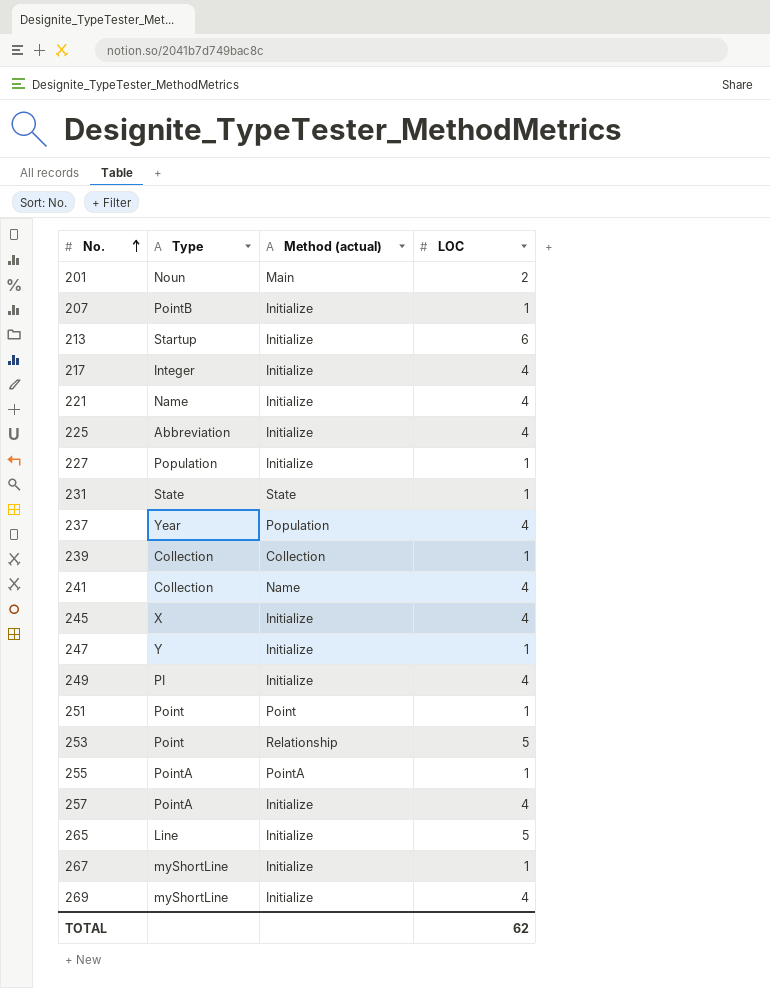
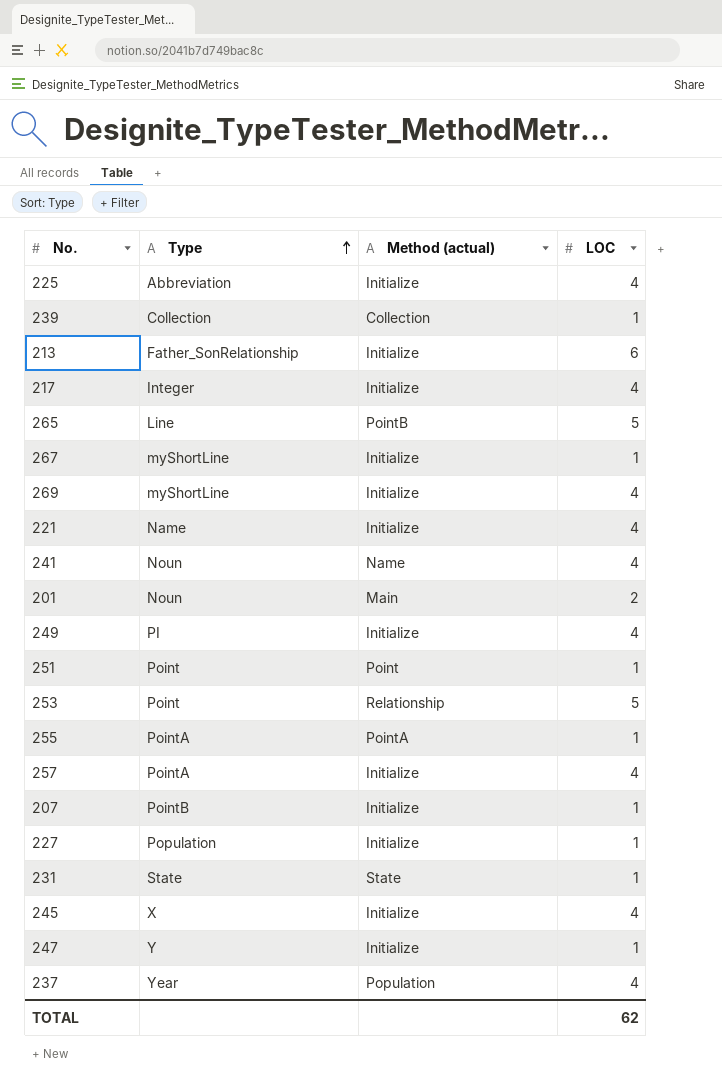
row order: No. ascending -> Type ascending
213 | Type: Startup -> Father_SonRelationship
265 | Method (actual): Initialize -> PointB
241 | Type: Collection -> Noun

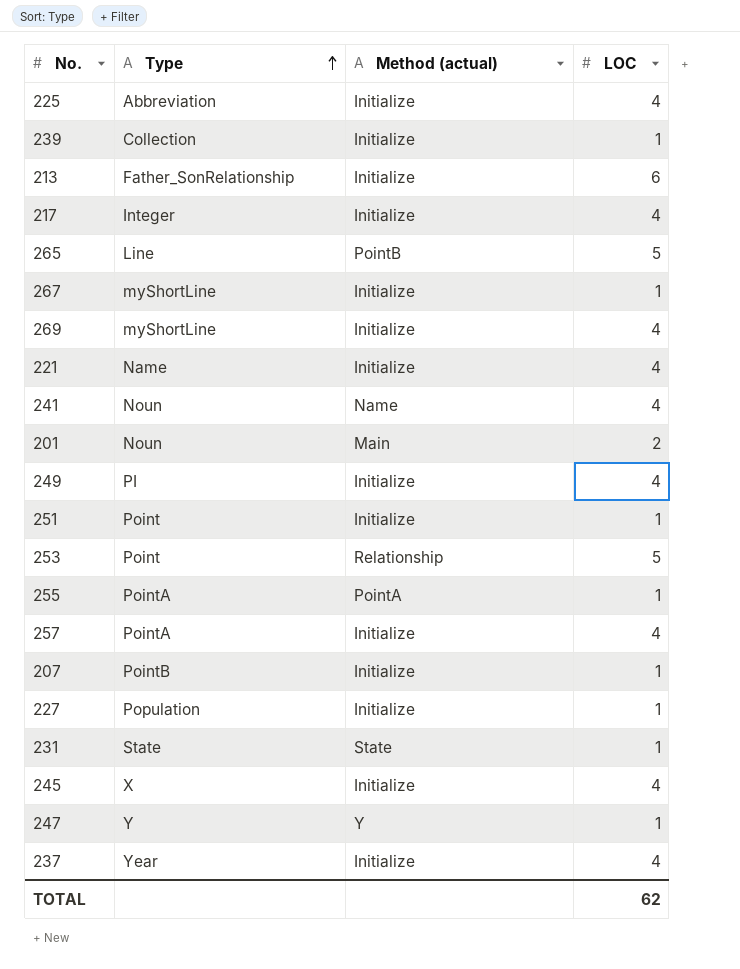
239 | Method (actual): Collection -> Initialize
251 | Method (actual): Point -> Initialize
247 | Method (actual): Initialize -> Y
237 | Method (actual): Population -> Initialize

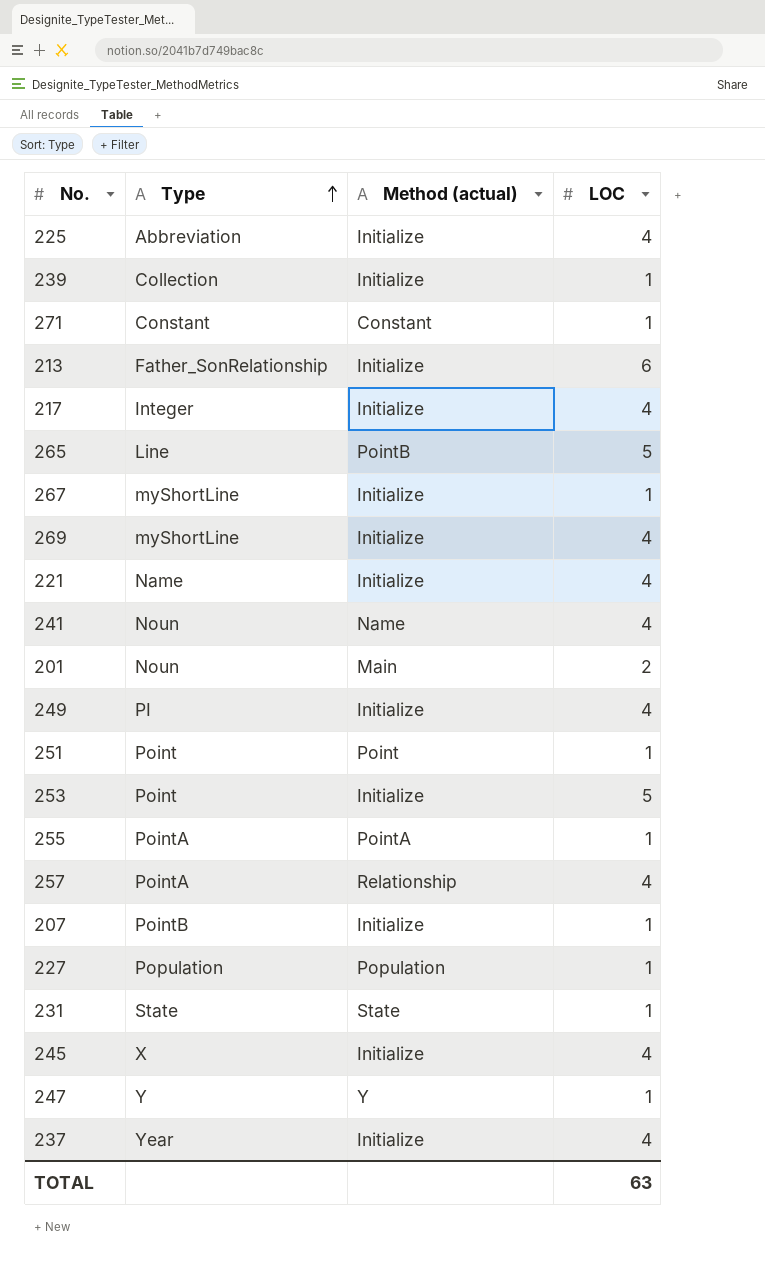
row 271: none -> Constant | Constant | 1
251 | Method (actual): Initialize -> Point
253 | Method (actual): Relationship -> Initialize
257 | Method (actual): Initialize -> Relationship
227 | Method (actual): Initialize -> Population
TOTAL | LOC: 62 -> 63

